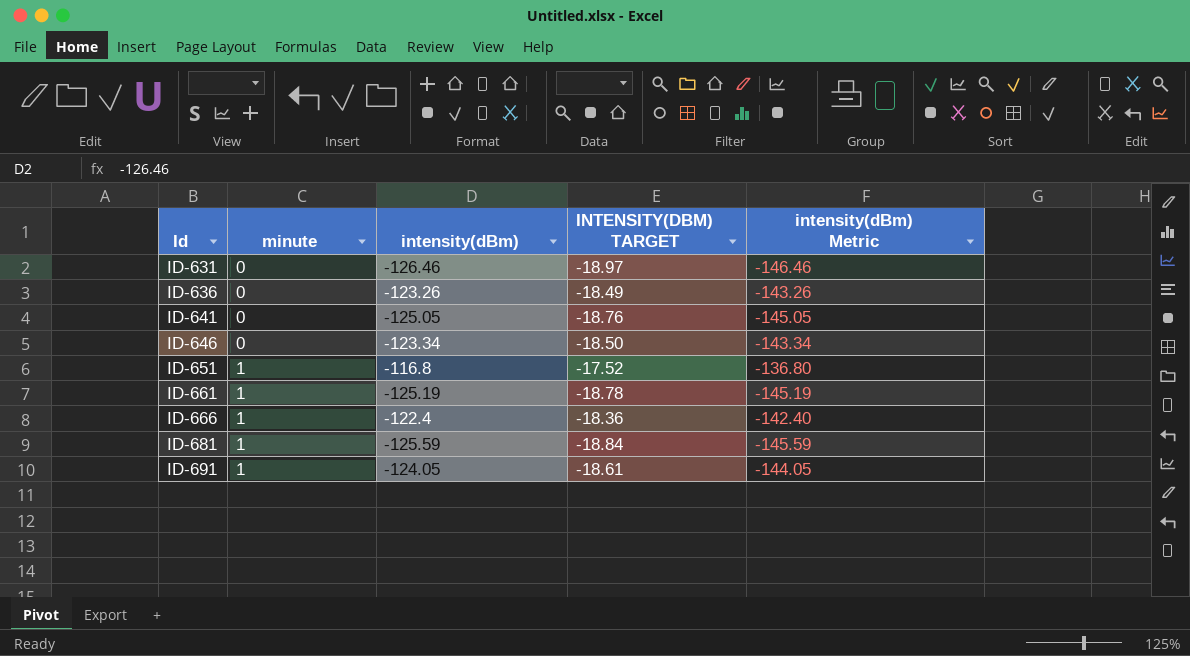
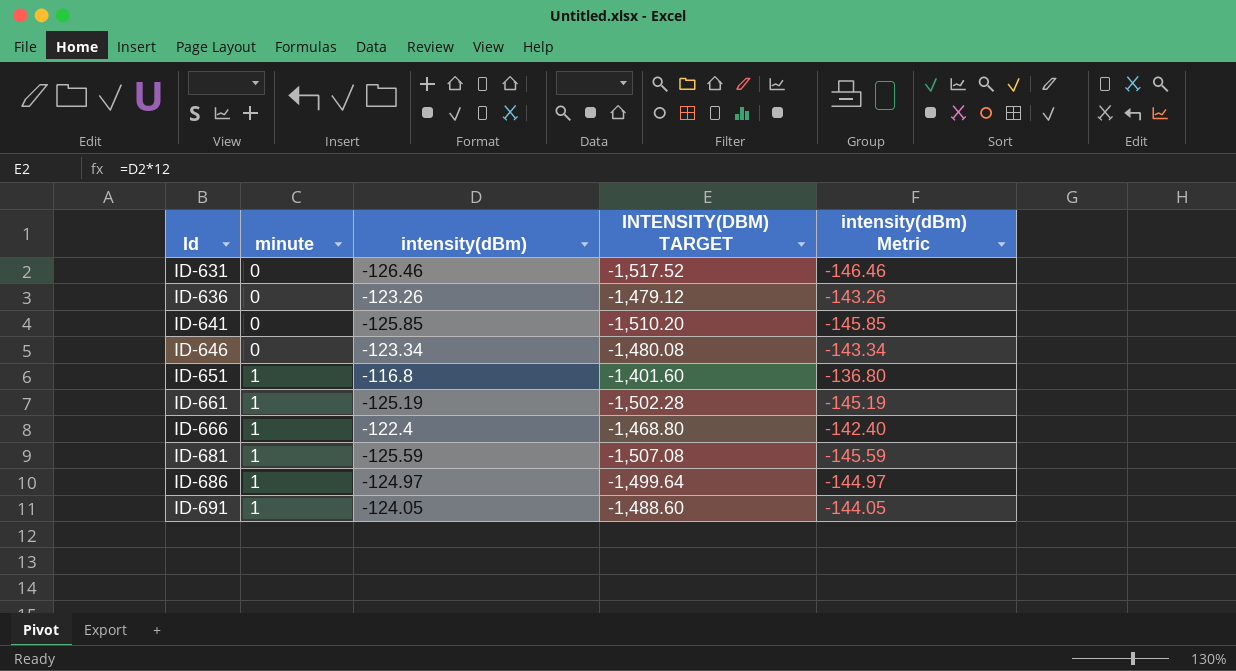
column INTENSITY(DBM) TARGET | formula: [intensity(dBm)] * 0.15 -> [intensity(dBm)] * 12
ID-641 | intensity(dBm): -125.05 -> -125.85
ID-641 | intensity(dBm) Metric: -145.05 -> -145.85
row ID-686: none -> 1 | -124.97 | -1,499.64 | -144.97

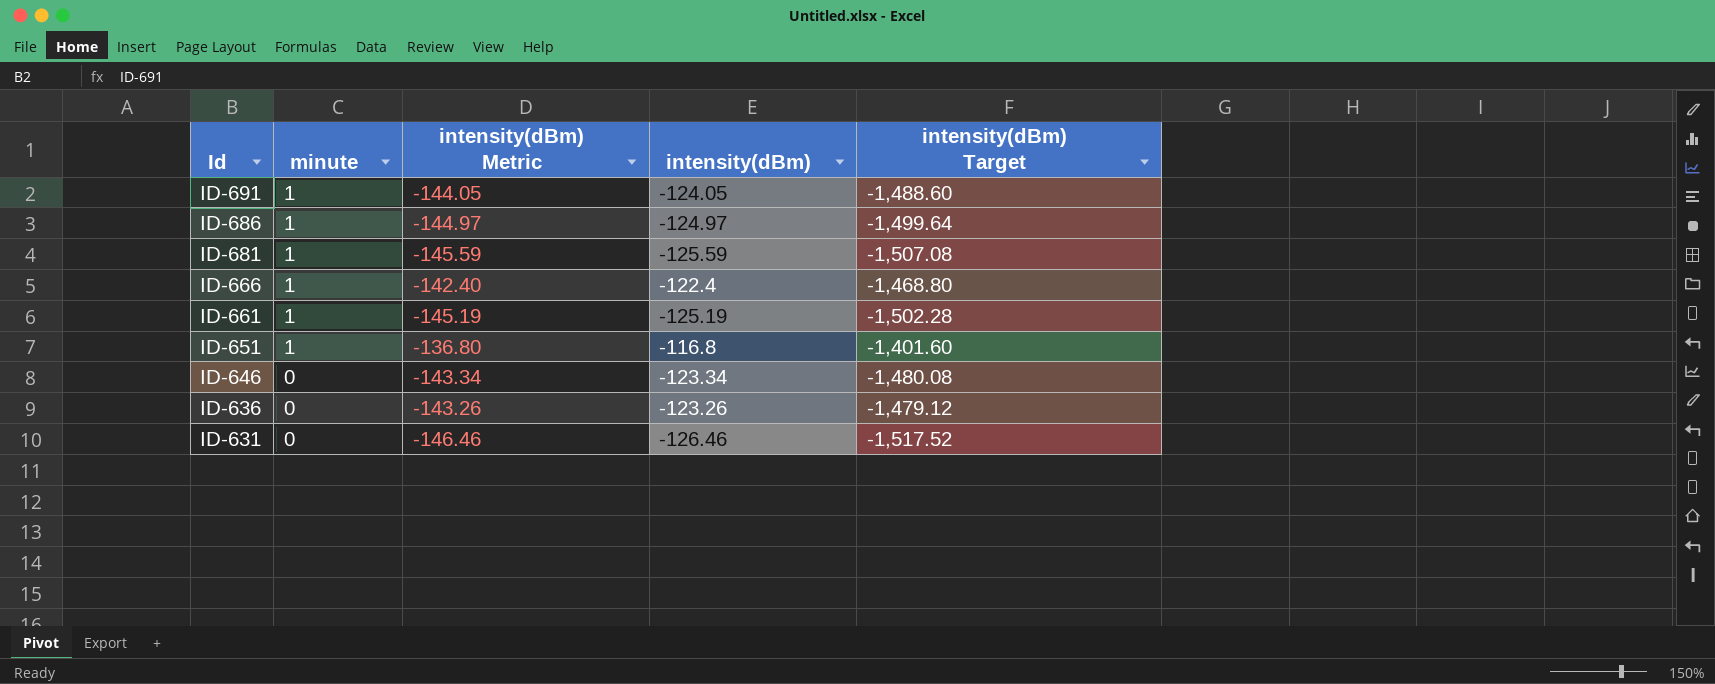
row order: Id ascending -> Id descending
column intensity(dBm) Metric | position: 5 -> 3
column name: INTENSITY(DBM) TARGET -> intensity(dBm) Target
row ID-641: 0 | -125.85 | -1,510.20 | -145.85 -> none

